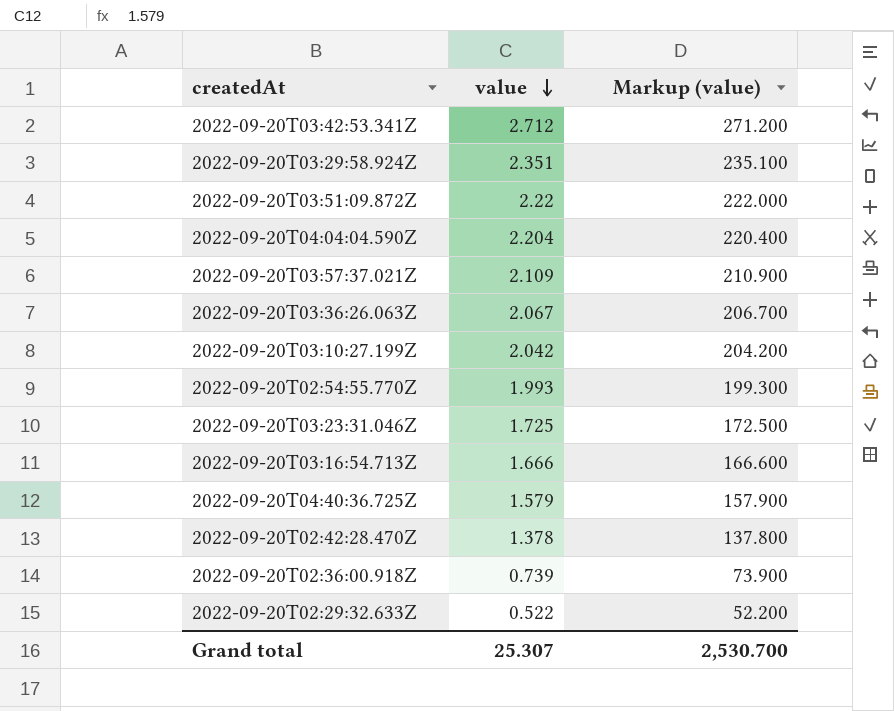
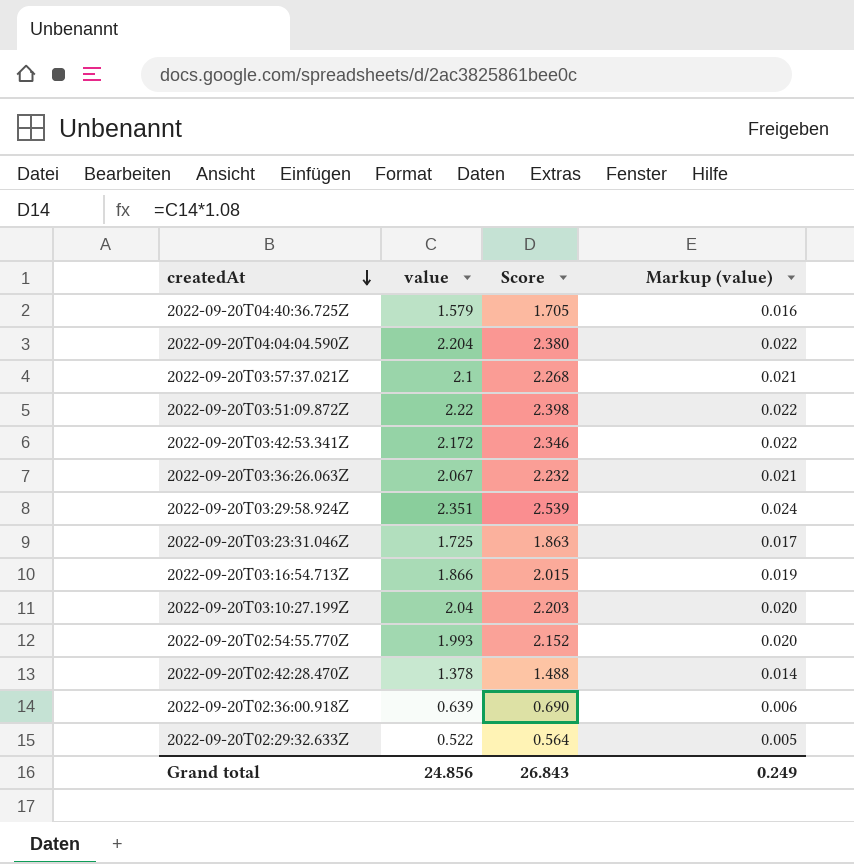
row order: value descending -> createdAt descending
column Score | formula: none -> [value] * 1.08
column Markup (value) | formula: [value] * 100 -> [value] * 0.01
2022-09-20T03:57:37.021Z | value: 2.109 -> 2.1
2022-09-20T03:42:53.341Z | value: 2.712 -> 2.172
2022-09-20T03:16:54.713Z | value: 1.666 -> 1.866
2022-09-20T03:10:27.199Z | value: 2.042 -> 2.04
2022-09-20T02:36:00.918Z | value: 0.739 -> 0.639
Grand total | value: 25.307 -> 24.856
Grand total | Markup (value): 2,530.700 -> 0.249

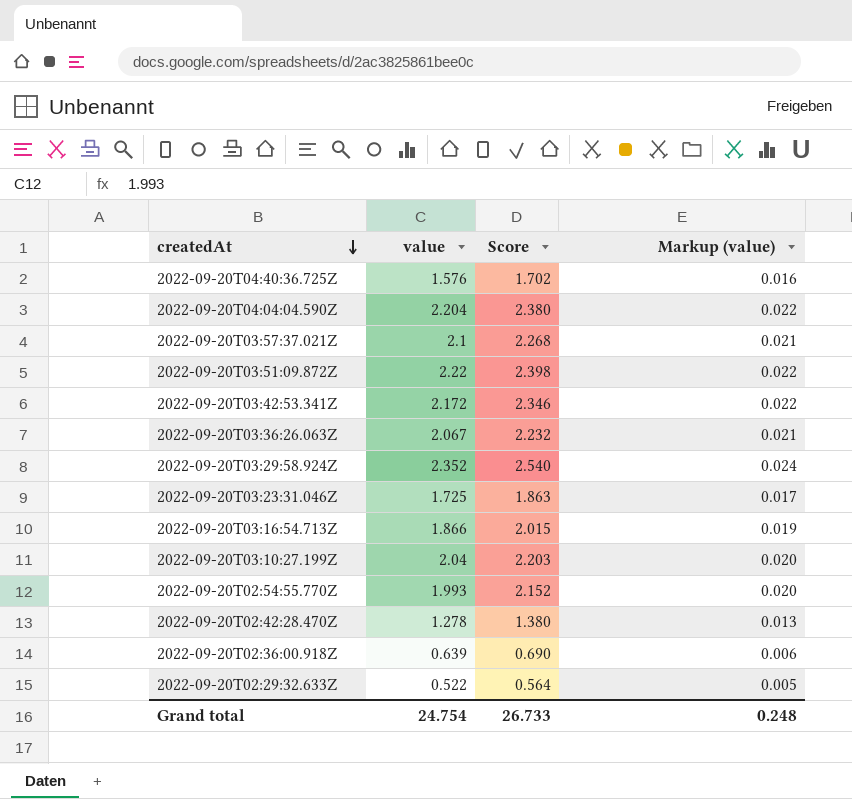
2022-09-20T04:40:36.725Z | value: 1.579 -> 1.576
2022-09-20T04:40:36.725Z | Score: 1.705 -> 1.702
2022-09-20T03:29:58.924Z | value: 2.351 -> 2.352
2022-09-20T03:29:58.924Z | Score: 2.539 -> 2.540
2022-09-20T02:42:28.470Z | value: 1.378 -> 1.278
2022-09-20T02:42:28.470Z | Score: 1.488 -> 1.380
2022-09-20T02:42:28.470Z | Markup (value): 0.014 -> 0.013
Grand total | value: 24.856 -> 24.754
Grand total | Score: 26.843 -> 26.733
Grand total | Markup (value): 0.249 -> 0.248

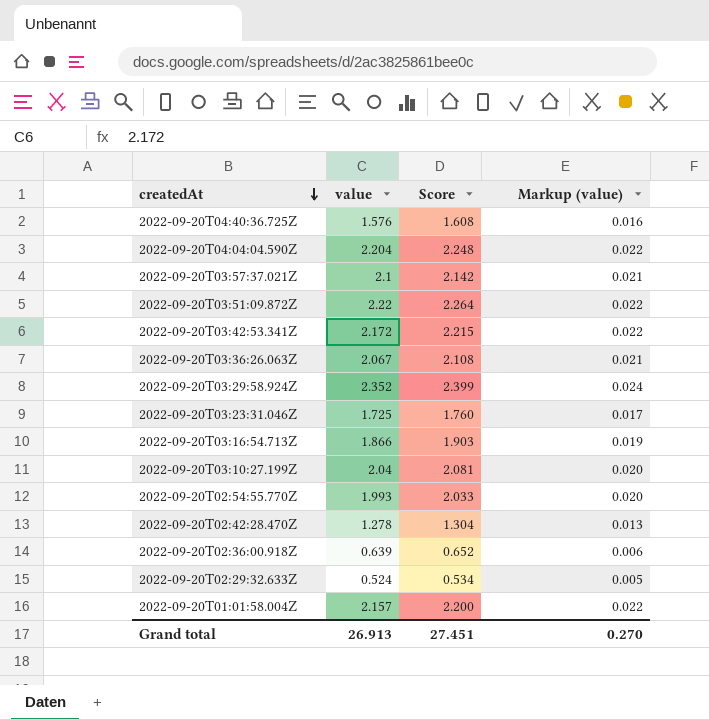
column Score | formula: [value] * 1.08 -> [value] * 1.02
2022-09-20T02:29:32.633Z | value: 0.522 -> 0.524
row 2022-09-20T01:01:58.004Z: none -> 2.157 | 2.200 | 0.022
Grand total | value: 24.754 -> 26.913
Grand total | Score: 26.733 -> 27.451
Grand total | Markup (value): 0.248 -> 0.270

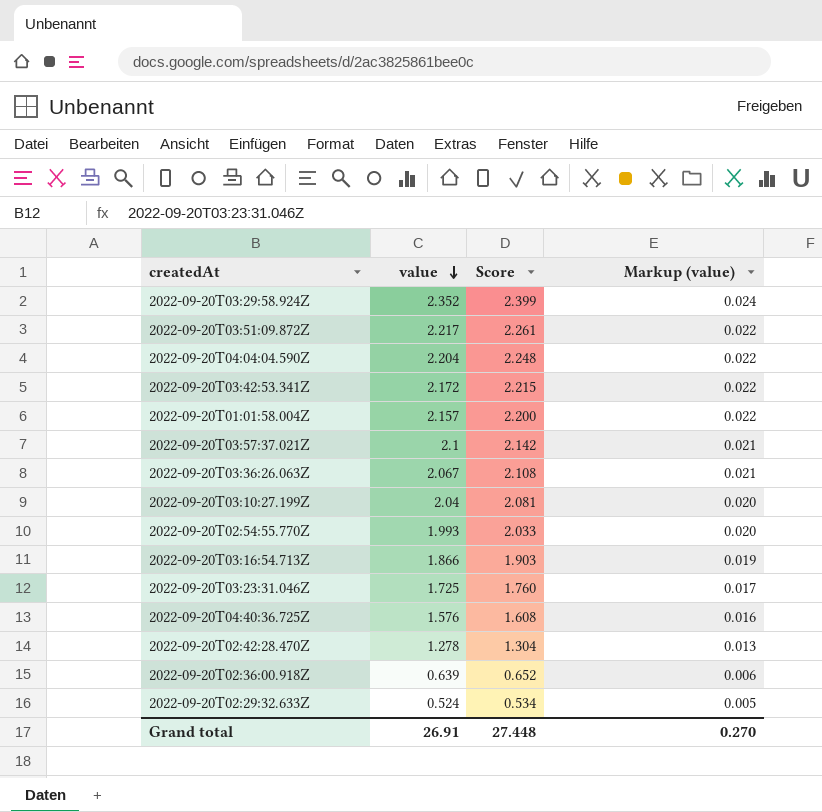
row order: createdAt descending -> value descending
2022-09-20T03:51:09.872Z | value: 2.22 -> 2.217
2022-09-20T03:51:09.872Z | Score: 2.264 -> 2.261
Grand total | value: 26.913 -> 26.91
Grand total | Score: 27.451 -> 27.448

